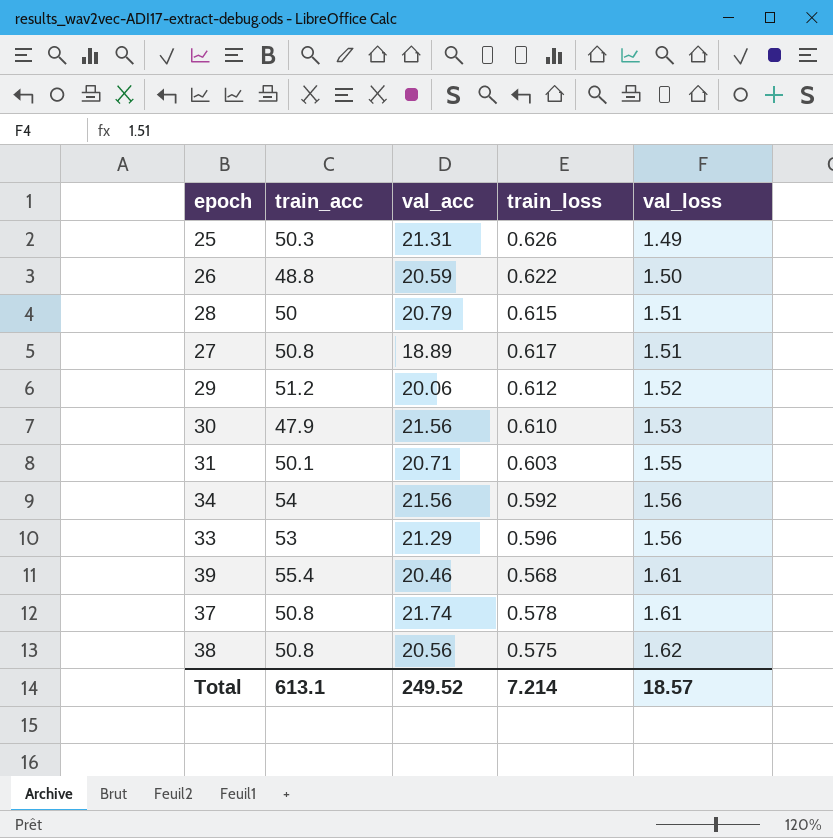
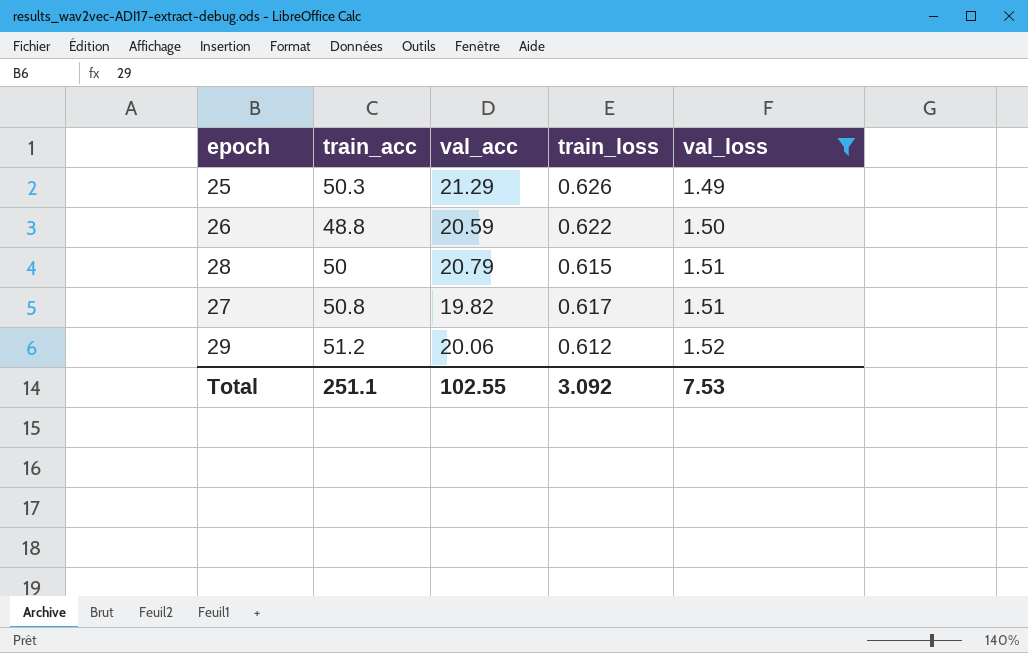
filter: none -> val_loss <= 1.52
25 | val_acc: 21.31 -> 21.29
27 | val_acc: 18.89 -> 19.82
Total | train_acc: 613.1 -> 251.1
Total | val_acc: 249.52 -> 102.55
Total | train_loss: 7.214 -> 3.092
Total | val_loss: 18.57 -> 7.53

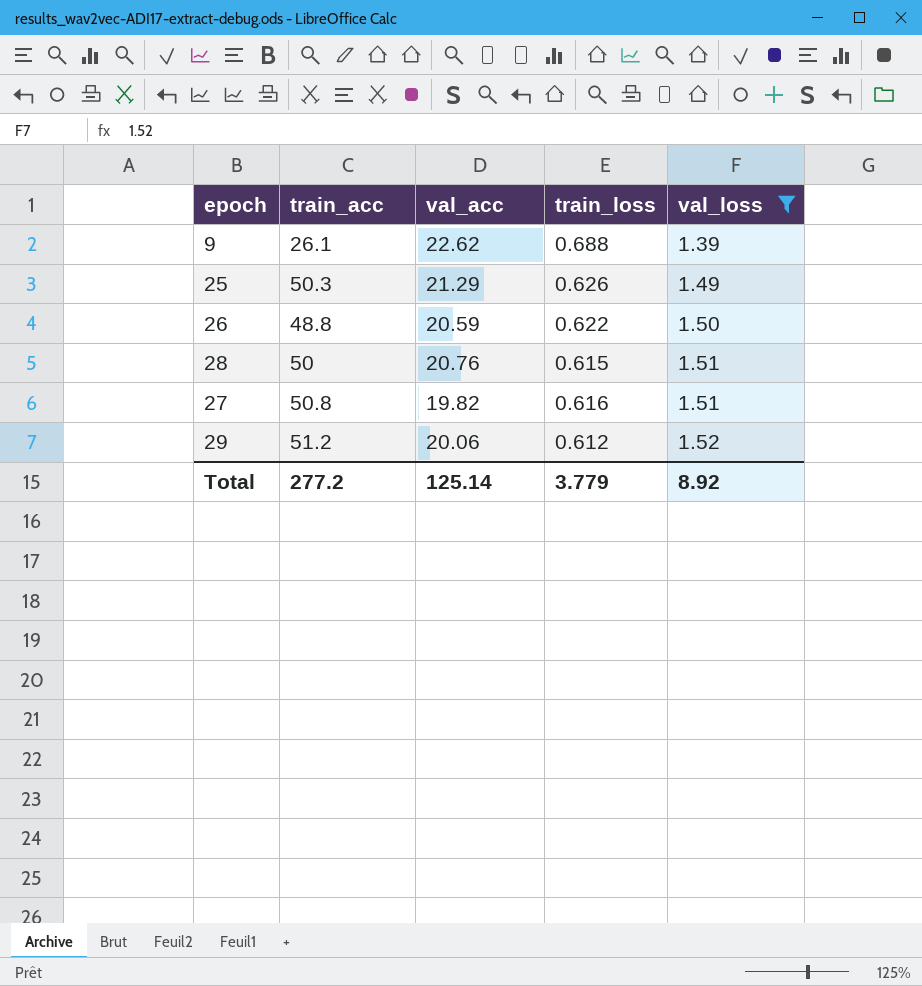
row 9: none -> 26.1 | 22.62 | 0.688 | 1.39
28 | val_acc: 20.79 -> 20.76
27 | train_loss: 0.617 -> 0.616
Total | train_acc: 251.1 -> 277.2
Total | val_acc: 102.55 -> 125.14
Total | train_loss: 3.092 -> 3.779
Total | val_loss: 7.53 -> 8.92

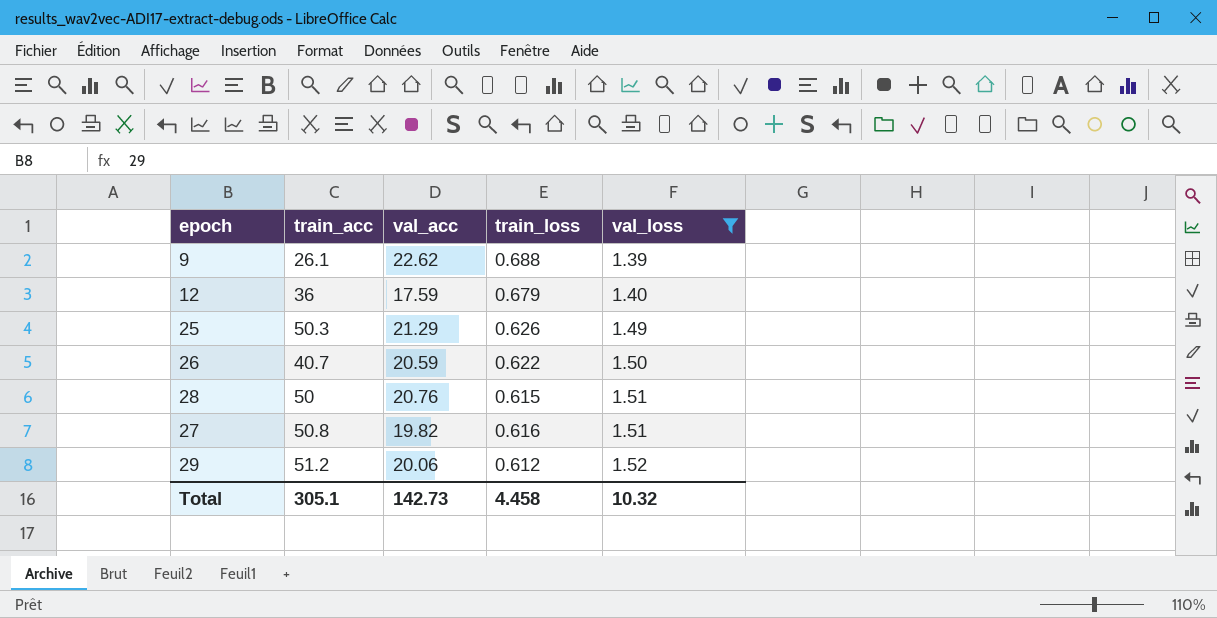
row 12: none -> 36 | 17.59 | 0.679 | 1.40
26 | train_acc: 48.8 -> 40.7
Total | train_acc: 277.2 -> 305.1
Total | val_acc: 125.14 -> 142.73
Total | train_loss: 3.779 -> 4.458
Total | val_loss: 8.92 -> 10.32

